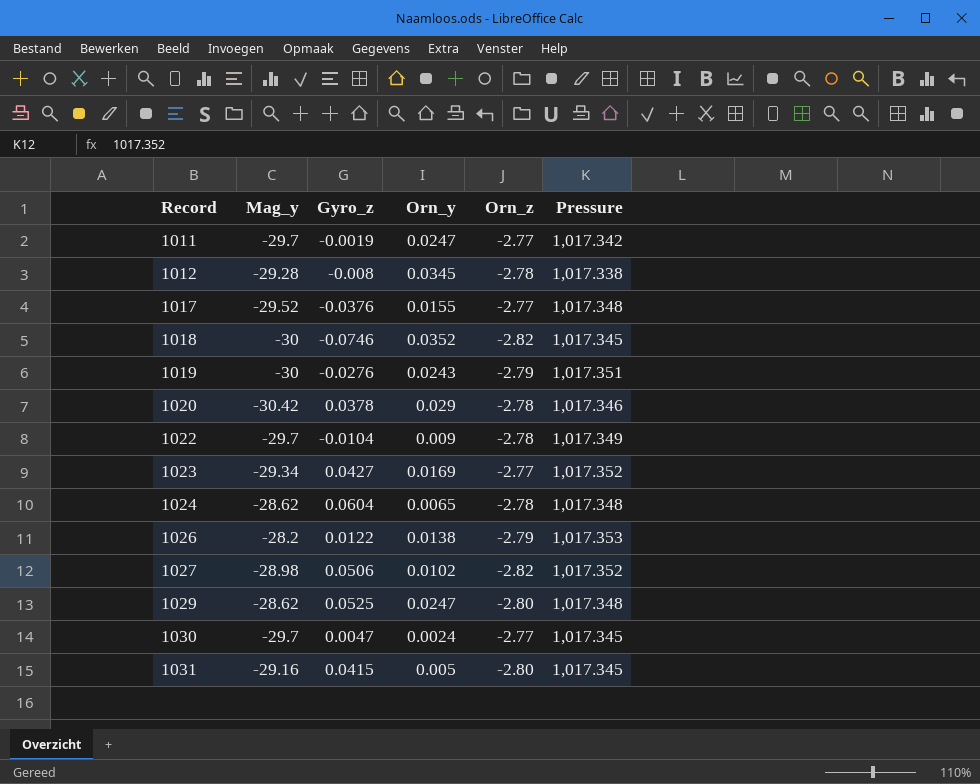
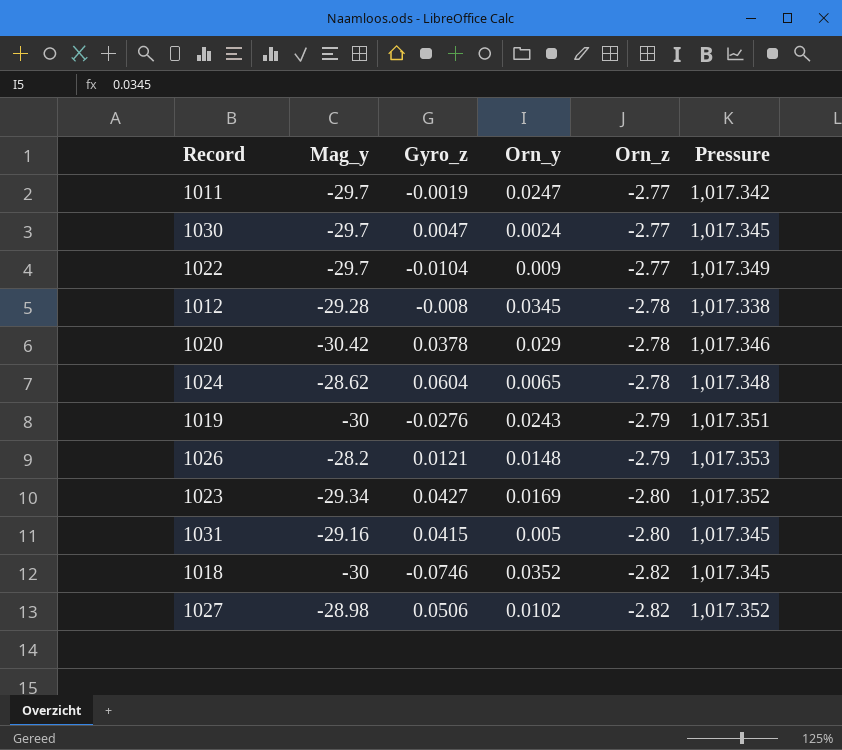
row order: Record ascending -> Orn_z descending
row 1017: -29.52 | -0.0376 | 0.0155 | -2.77 | 1,017.348 -> none
row 1029: -28.62 | 0.0525 | 0.0247 | -2.80 | 1,017.348 -> none
1022 | Orn_z: -2.78 -> -2.77
1026 | Gyro_z: 0.0122 -> 0.0121
1026 | Orn_y: 0.0138 -> 0.0148
1023 | Orn_z: -2.77 -> -2.80

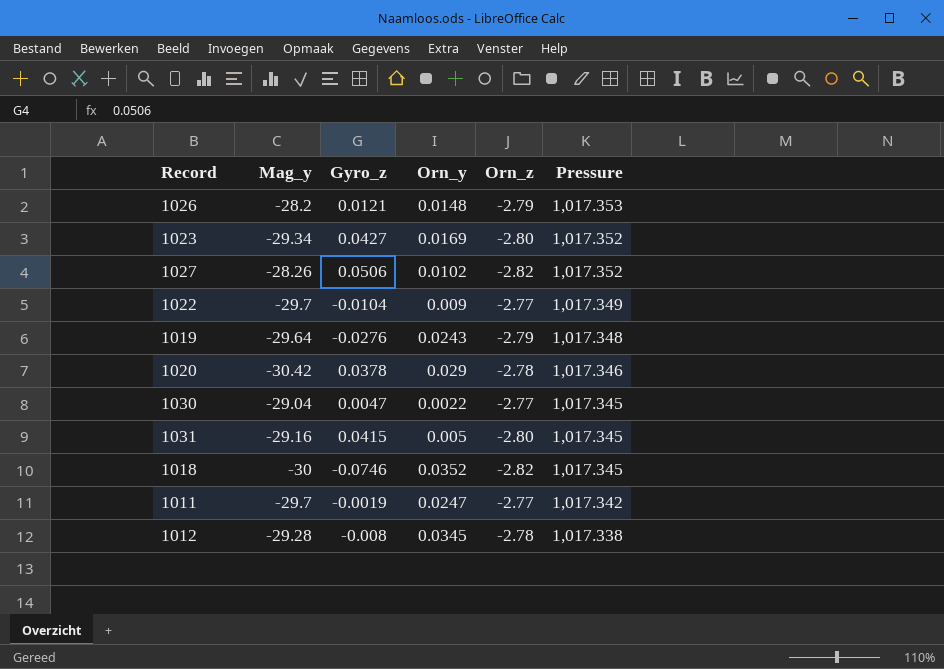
row order: Orn_z descending -> Pressure descending
row 1024: -28.62 | 0.0604 | 0.0065 | -2.78 | 1,017.348 -> none
1027 | Mag_y: -28.98 -> -28.26
1019 | Mag_y: -30 -> -29.64
1019 | Pressure: 1,017.351 -> 1,017.348
1030 | Mag_y: -29.7 -> -29.04
1030 | Orn_y: 0.0024 -> 0.0022

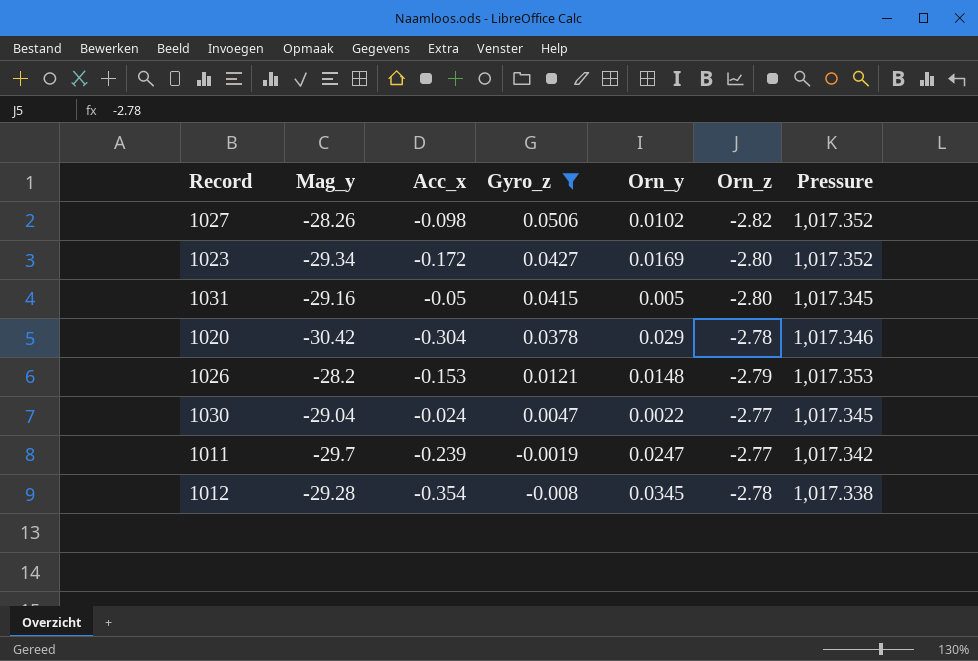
filter: none -> Gyro_z >= -0.008
row order: Pressure descending -> Gyro_z descending
column Acc_x | position: none -> 3

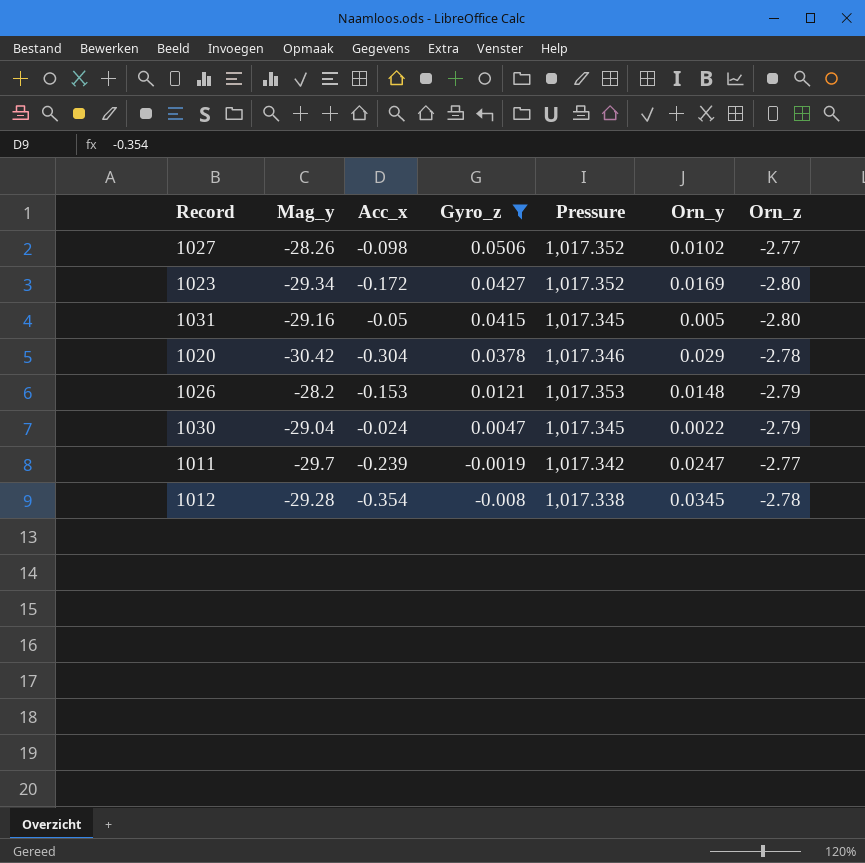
column Pressure | position: 7 -> 5
1027 | Orn_z: -2.82 -> -2.77
1030 | Orn_z: -2.77 -> -2.79

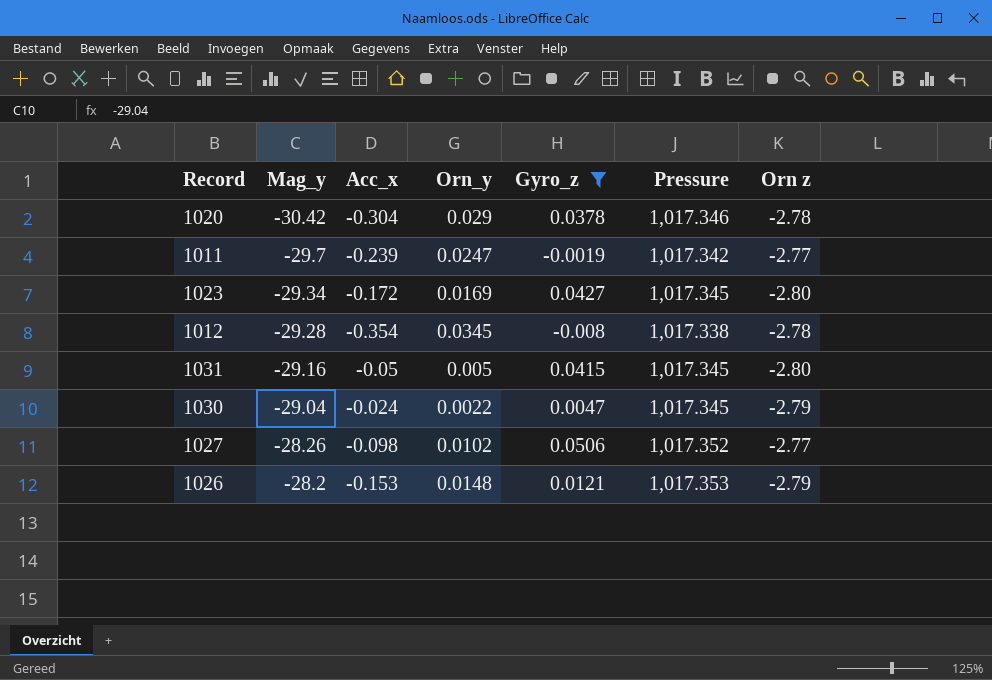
row order: Gyro_z descending -> Mag_y ascending
column Orn_y | position: 6 -> 4
column name: Orn_z -> Orn z
1023 | Pressure: 1,017.352 -> 1,017.345

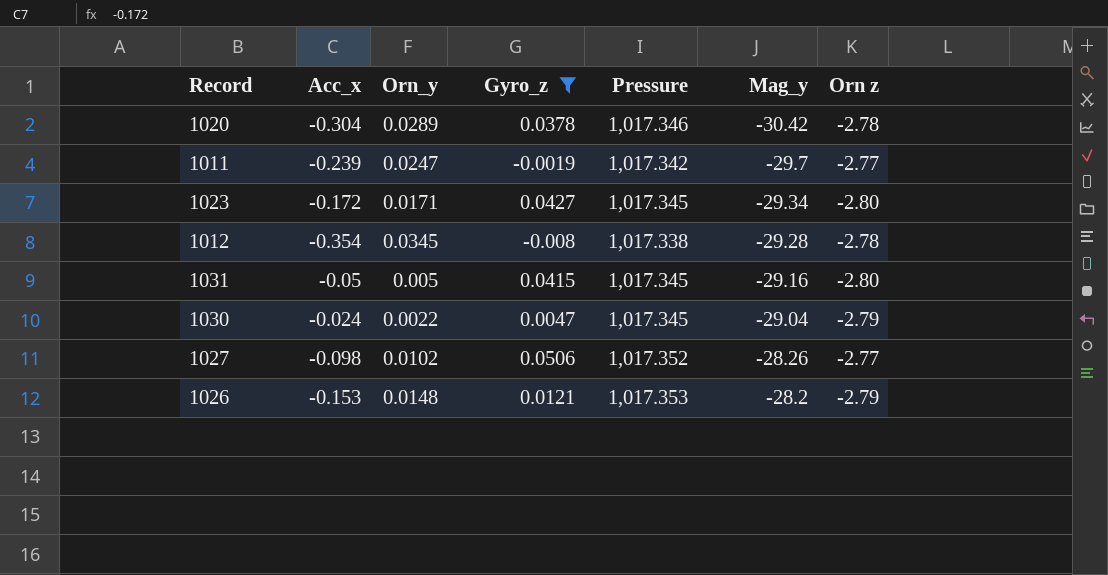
column Mag_y | position: 2 -> 6
1020 | Orn_y: 0.029 -> 0.0289
1023 | Orn_y: 0.0169 -> 0.0171

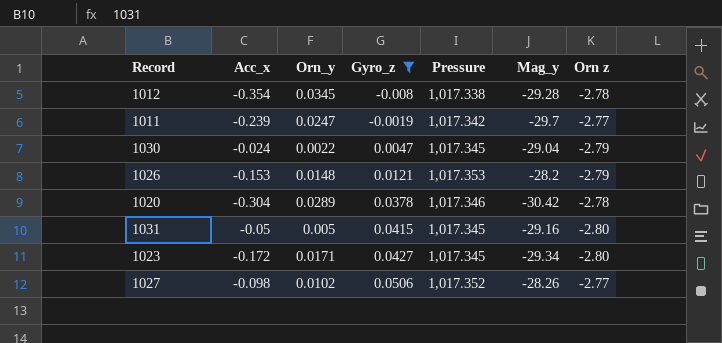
row order: Mag_y ascending -> Gyro_z ascending

